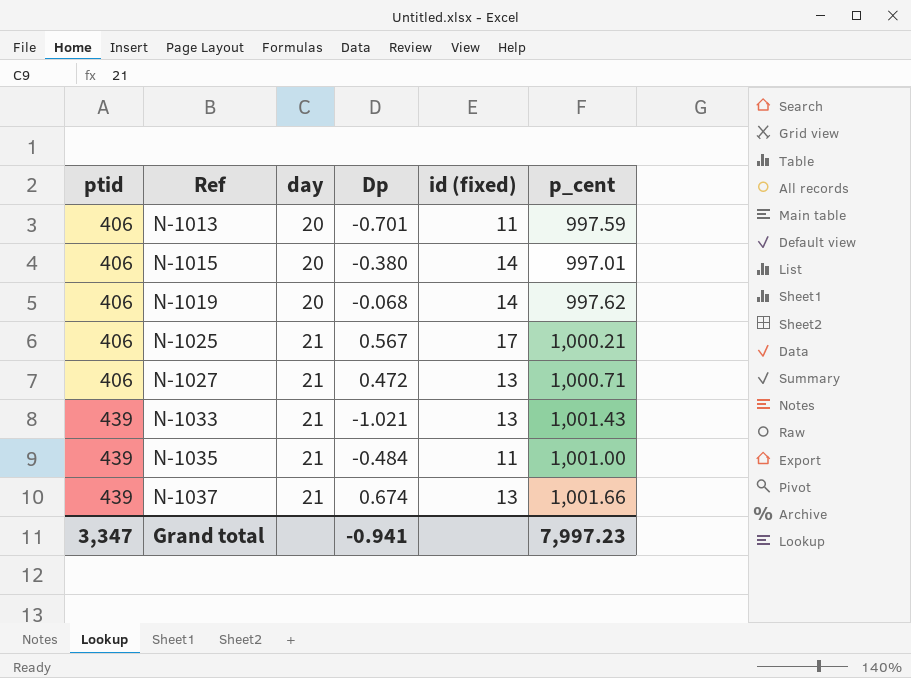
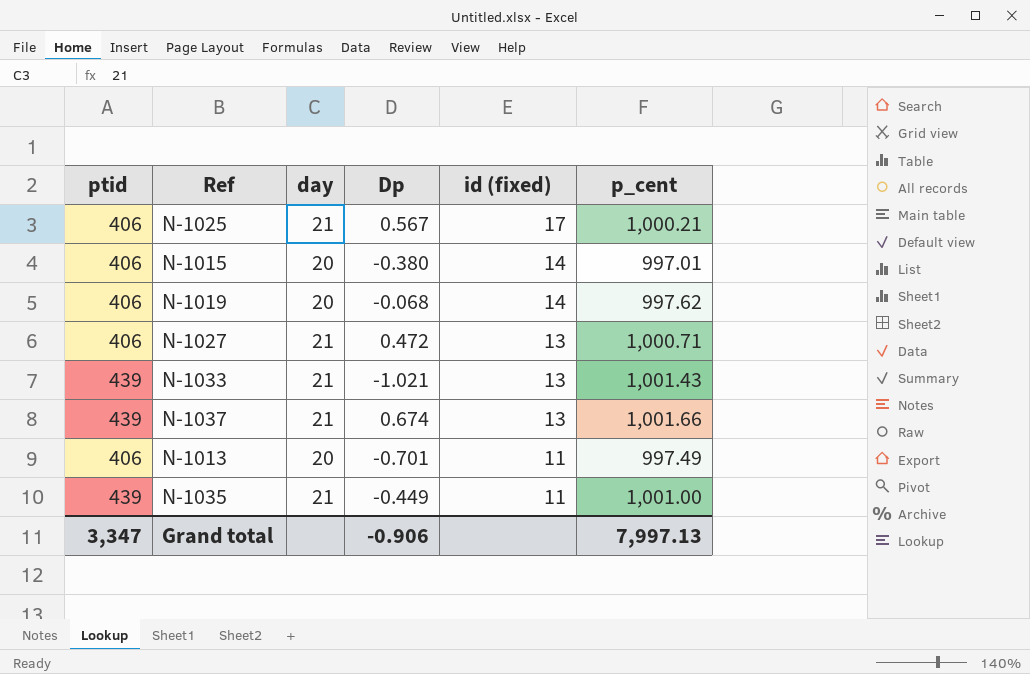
row order: ptid ascending -> id (fixed) descending
N-1013 | p_cent: 997.59 -> 997.49
N-1035 | Dp: -0.484 -> -0.449
Grand total | Dp: -0.941 -> -0.906
Grand total | p_cent: 7,997.23 -> 7,997.13

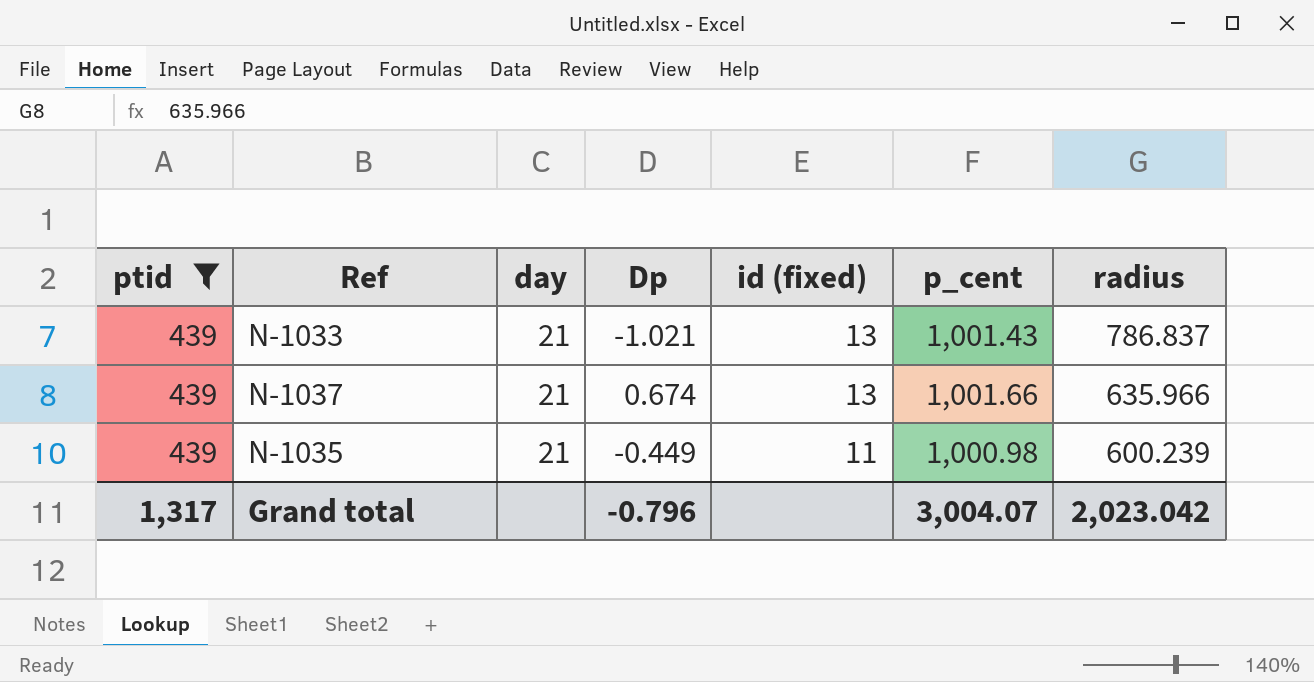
filter: none -> ptid = 439
column radius | position: none -> 7
N-1035 | p_cent: 1,001.00 -> 1,000.98
Grand total | ptid: 3,347 -> 1,317
Grand total | Dp: -0.906 -> -0.796
Grand total | p_cent: 7,997.13 -> 3,004.07

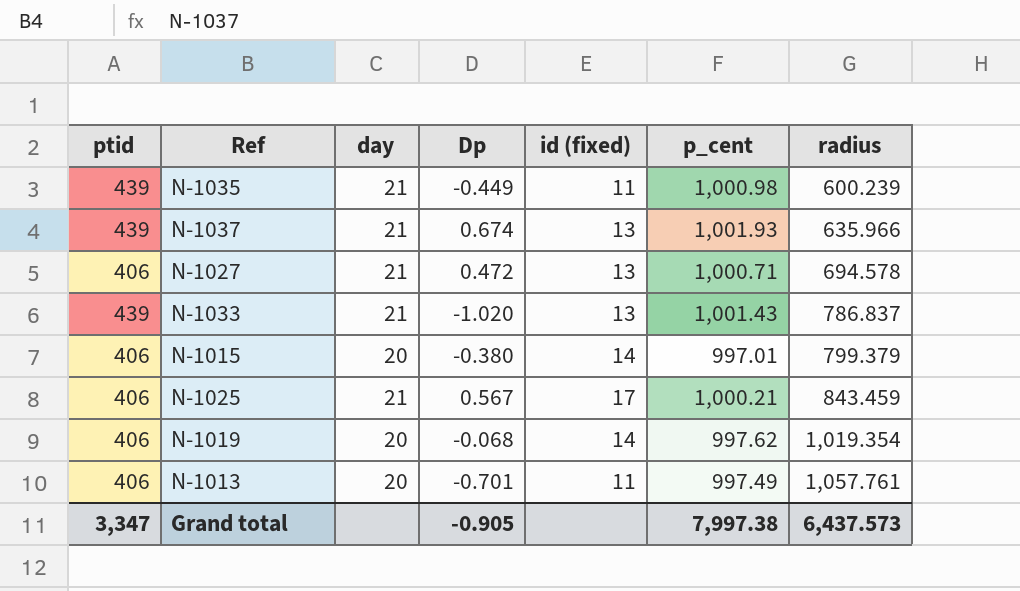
filter: ptid = 439 -> none
row order: id (fixed) descending -> radius ascending
N-1037 | p_cent: 1,001.66 -> 1,001.93
N-1033 | Dp: -1.021 -> -1.020
Grand total | ptid: 1,317 -> 3,347
Grand total | Dp: -0.796 -> -0.905
Grand total | p_cent: 3,004.07 -> 7,997.38
Grand total | radius: 2,023.042 -> 6,437.573

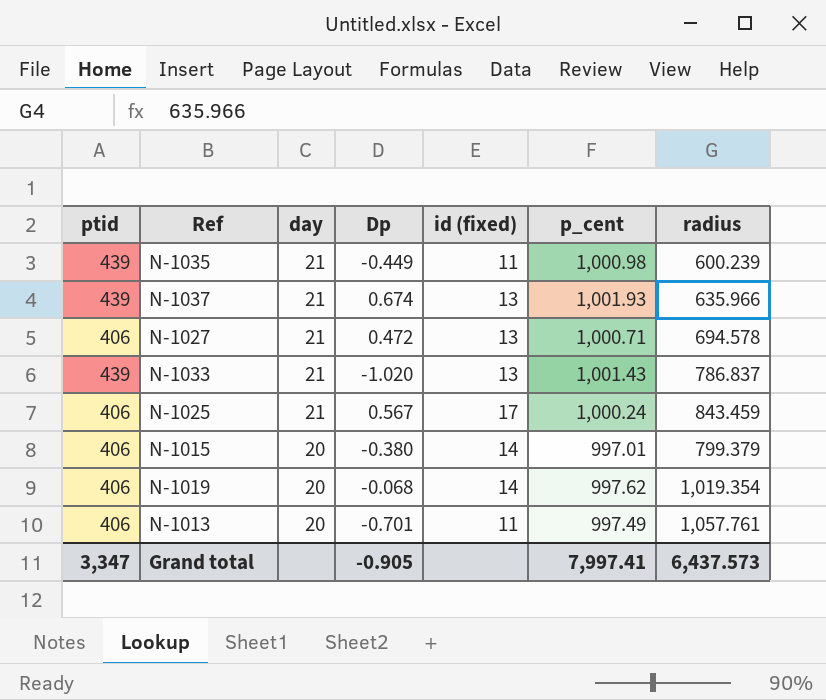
row order: radius ascending -> day descending
N-1025 | p_cent: 1,000.21 -> 1,000.24
Grand total | p_cent: 7,997.38 -> 7,997.41

